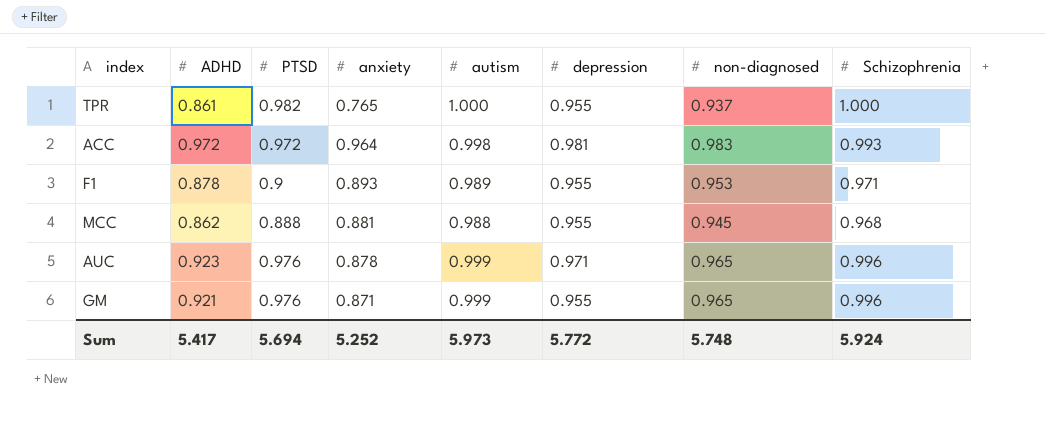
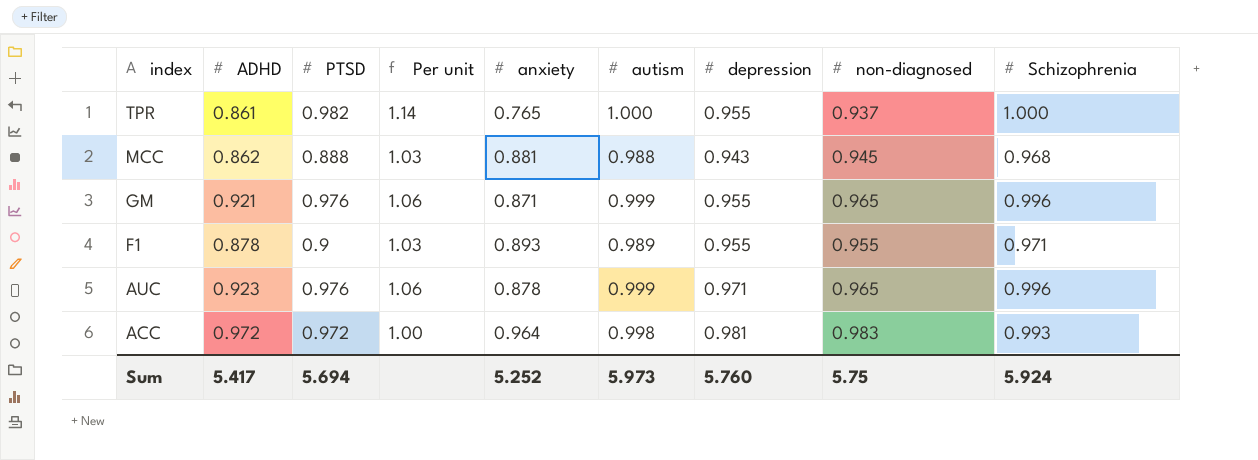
row order: none -> index descending
column Per unit | formula: none -> [PTSD] / [ADHD]
MCC | depression: 0.955 -> 0.943
F1 | non-diagnosed: 0.953 -> 0.955
Sum | depression: 5.772 -> 5.760
Sum | non-diagnosed: 5.748 -> 5.75

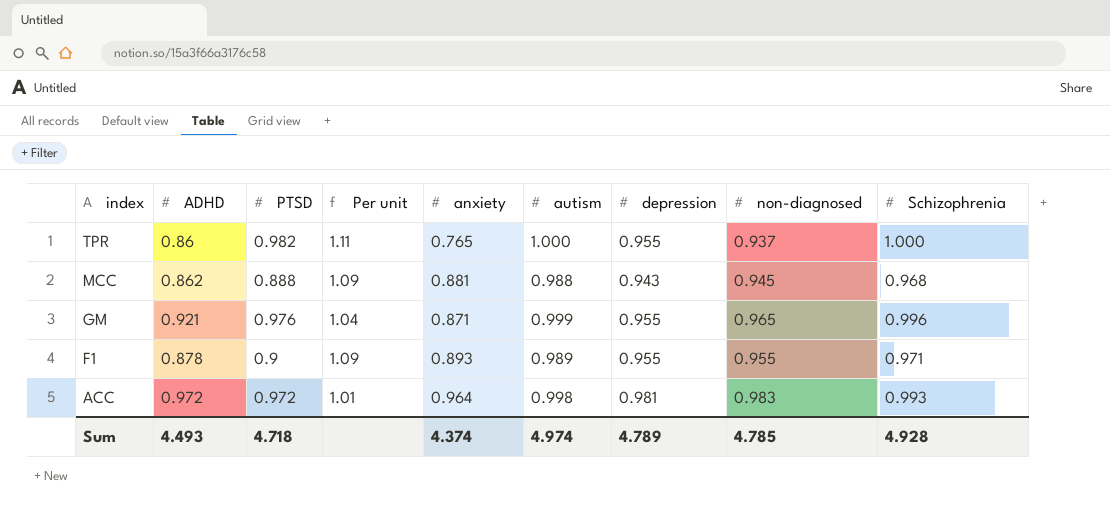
column Per unit | formula: [PTSD] / [ADHD] -> [depression] / [ADHD]
row AUC: 0.923 | 0.976 | 1.06 | 0.878 | 0.999 | 0.971 | 0.965 | 0.996 -> none
TPR | ADHD: 0.861 -> 0.86
Sum | ADHD: 5.417 -> 4.493
Sum | PTSD: 5.694 -> 4.718
Sum | anxiety: 5.252 -> 4.374
Sum | autism: 5.973 -> 4.974
Sum | depression: 5.760 -> 4.789
Sum | non-diagnosed: 5.75 -> 4.785
Sum | Schizophrenia: 5.924 -> 4.928

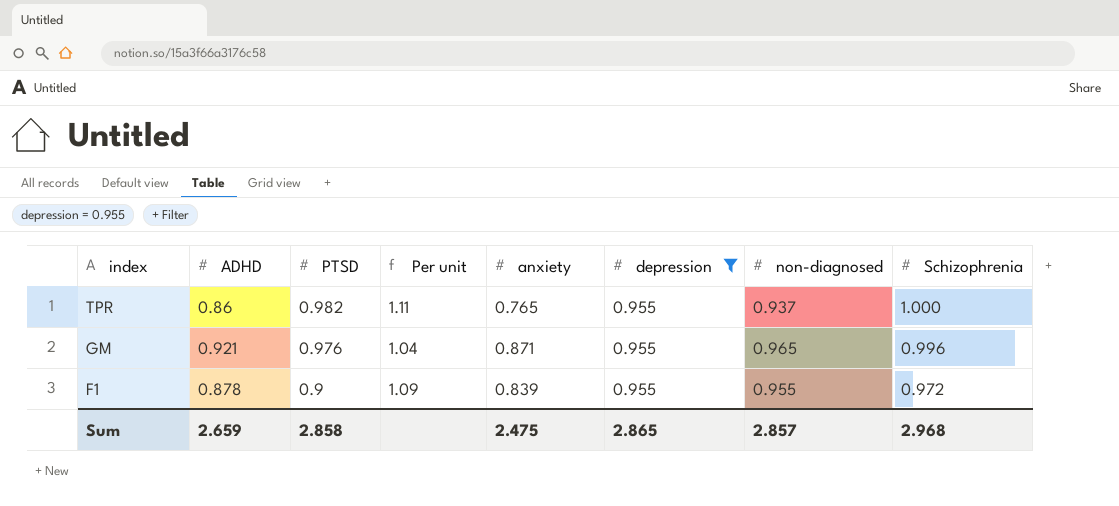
filter: none -> depression = 0.955
column autism | position: 6 -> none
F1 | anxiety: 0.893 -> 0.839
F1 | Schizophrenia: 0.971 -> 0.972
Sum | ADHD: 4.493 -> 2.659
Sum | PTSD: 4.718 -> 2.858
Sum | anxiety: 4.374 -> 2.475
Sum | depression: 4.789 -> 2.865
Sum | non-diagnosed: 4.785 -> 2.857
Sum | Schizophrenia: 4.928 -> 2.968

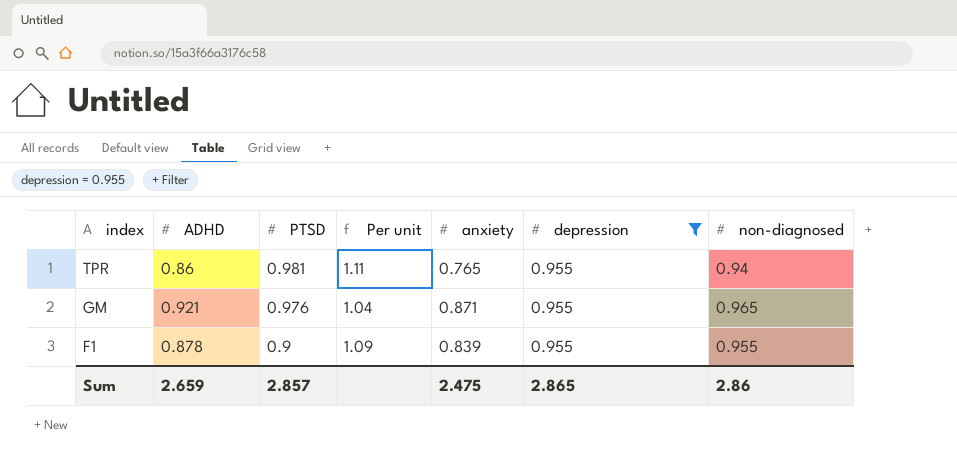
column Schizophrenia | position: 8 -> none
TPR | PTSD: 0.982 -> 0.981
TPR | non-diagnosed: 0.937 -> 0.94
Sum | PTSD: 2.858 -> 2.857
Sum | non-diagnosed: 2.857 -> 2.86

